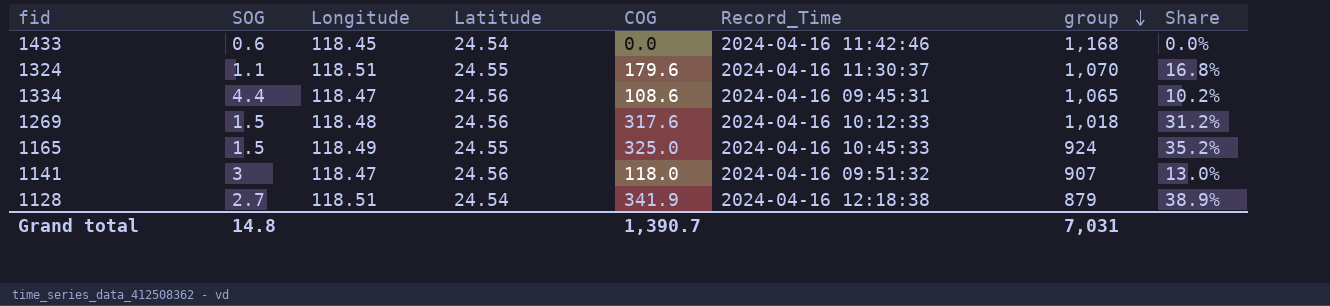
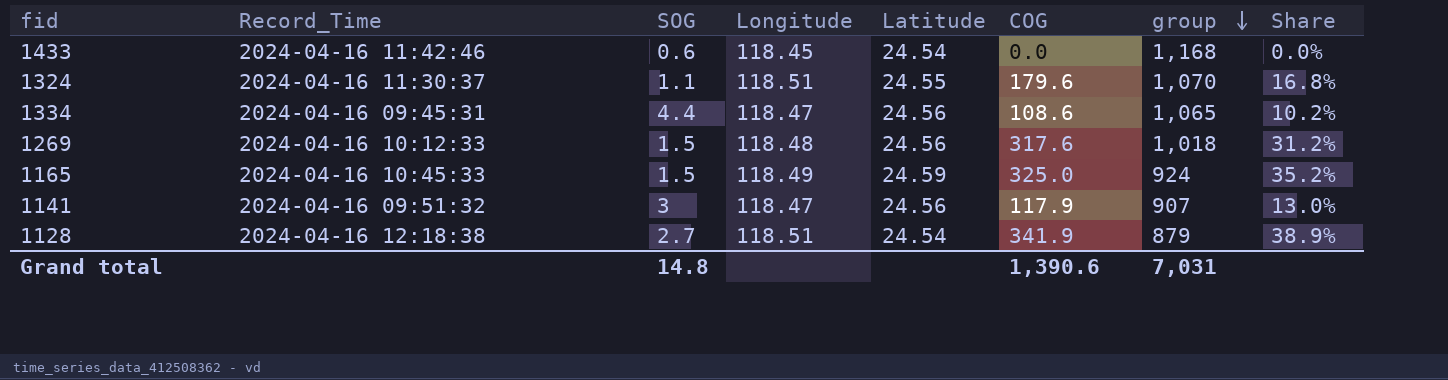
column Record_Time | position: 6 -> 2
1165 | Latitude: 24.55 -> 24.59
1141 | COG: 118.0 -> 117.9
Grand total | COG: 1,390.7 -> 1,390.6

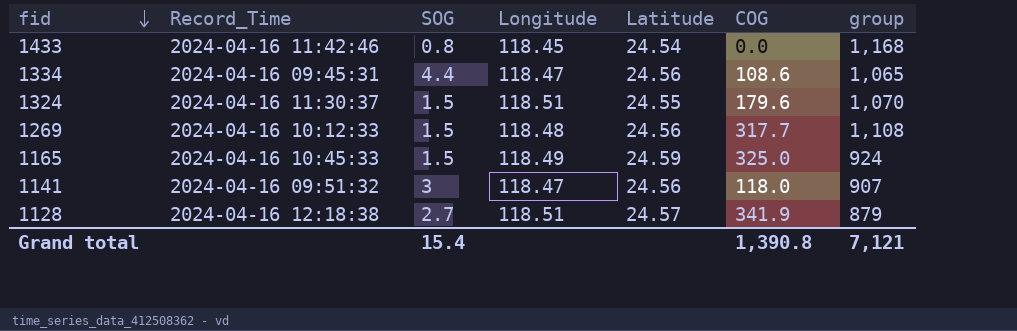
row order: group descending -> fid descending
column Share | formula: [COG] / [group] -> none
1433 | SOG: 0.6 -> 0.8
1324 | SOG: 1.1 -> 1.5
1269 | COG: 317.6 -> 317.7
1269 | group: 1,018 -> 1,108
1141 | COG: 117.9 -> 118.0
1128 | Latitude: 24.54 -> 24.57
Grand total | SOG: 14.8 -> 15.4
Grand total | COG: 1,390.6 -> 1,390.8
Grand total | group: 7,031 -> 7,121

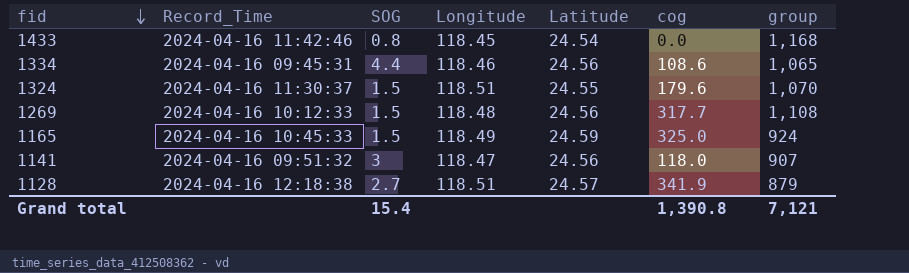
column name: COG -> cog
1334 | Longitude: 118.47 -> 118.46

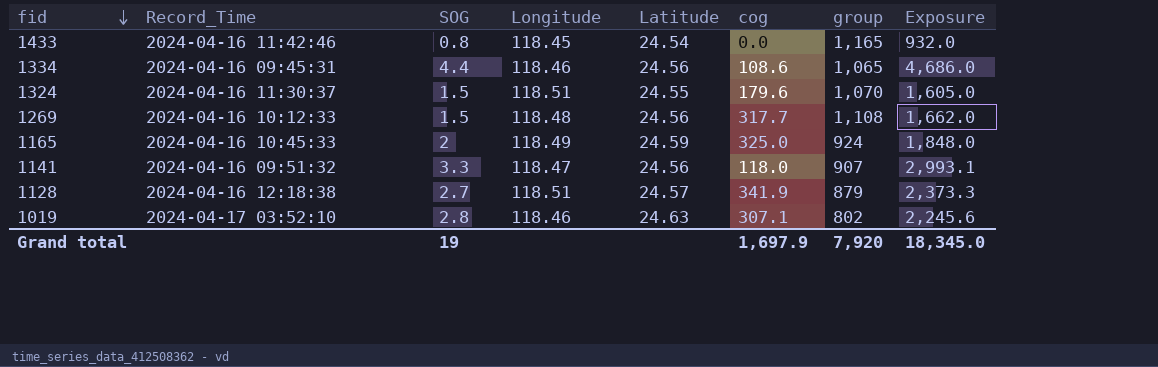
column Exposure | formula: none -> [SOG] * [group]
1433 | group: 1,168 -> 1,165
1165 | SOG: 1.5 -> 2
1141 | SOG: 3 -> 3.3
row 1019: none -> 2024-04-17 03:52:10 | 2.8 | 118.46 | 24.63 | 307.1 | 802 | 2,245.6
Grand total | SOG: 15.4 -> 19
Grand total | cog: 1,390.8 -> 1,697.9
Grand total | group: 7,121 -> 7,920

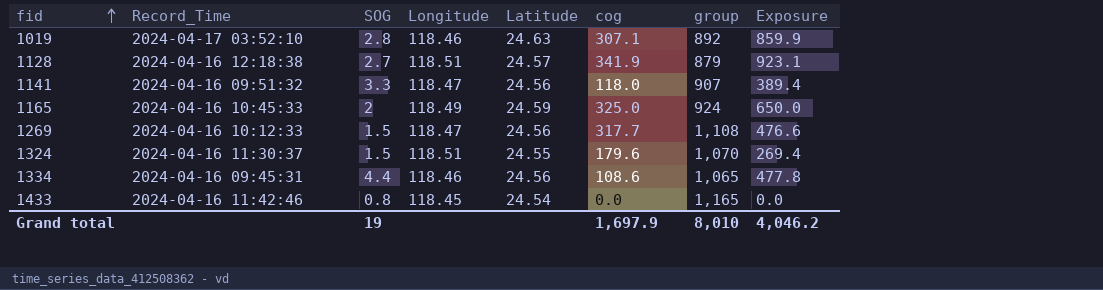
row order: fid descending -> fid ascending
column Exposure | formula: [SOG] * [group] -> [SOG] * [cog]
1019 | group: 802 -> 892
1269 | Longitude: 118.48 -> 118.47
Grand total | group: 7,920 -> 8,010
Grand total | Exposure: 18,345.0 -> 4,046.2

